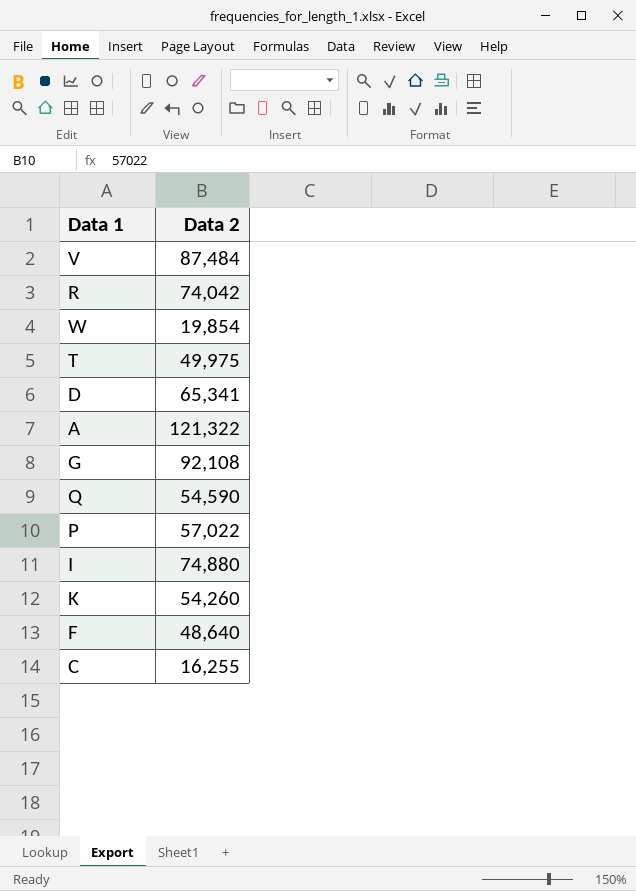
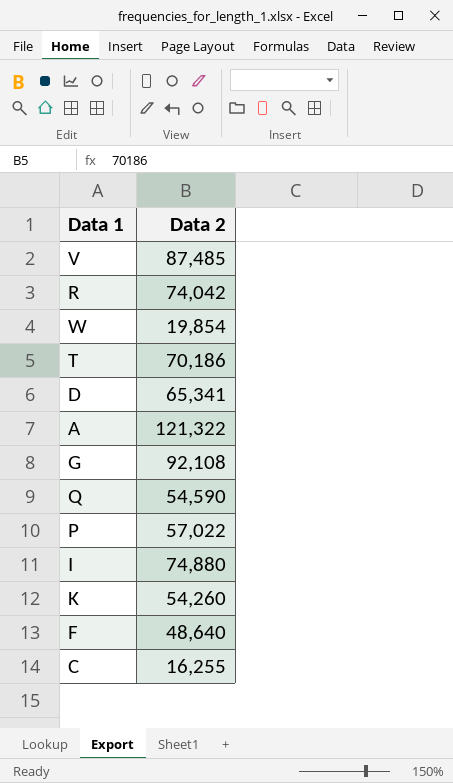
V | Data 2: 87,484 -> 87,485
T | Data 2: 49,975 -> 70,186

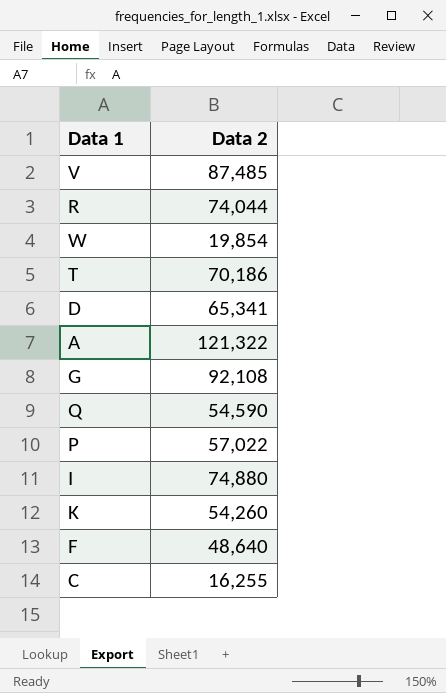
R | Data 2: 74,042 -> 74,044

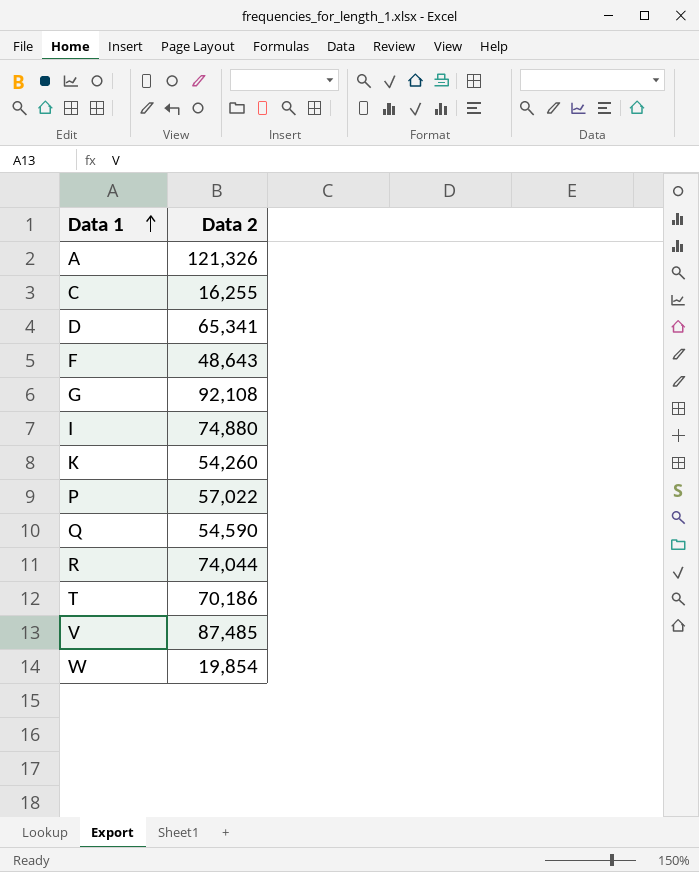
row order: none -> Data 1 ascending
A | Data 2: 121,322 -> 121,326
F | Data 2: 48,640 -> 48,643

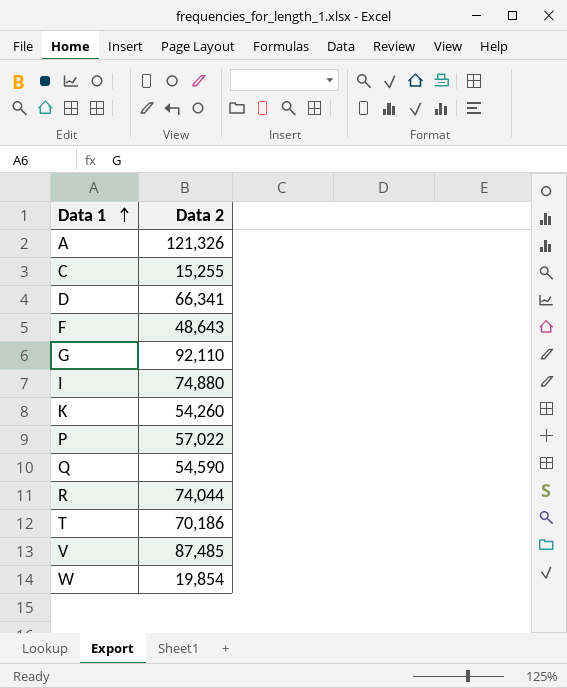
C | Data 2: 16,255 -> 15,255
D | Data 2: 65,341 -> 66,341
G | Data 2: 92,108 -> 92,110

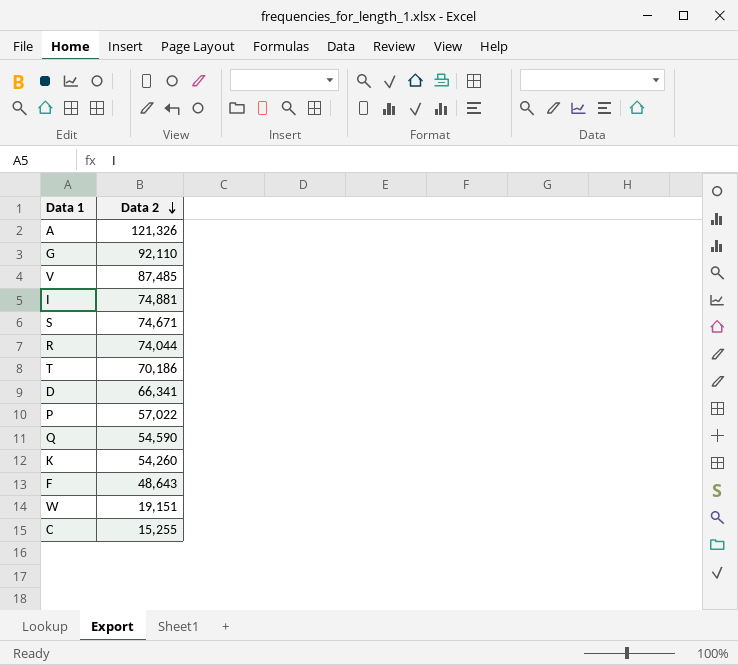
row order: Data 1 ascending -> Data 2 descending
I | Data 2: 74,880 -> 74,881
row S: none -> 74,671
W | Data 2: 19,854 -> 19,151

